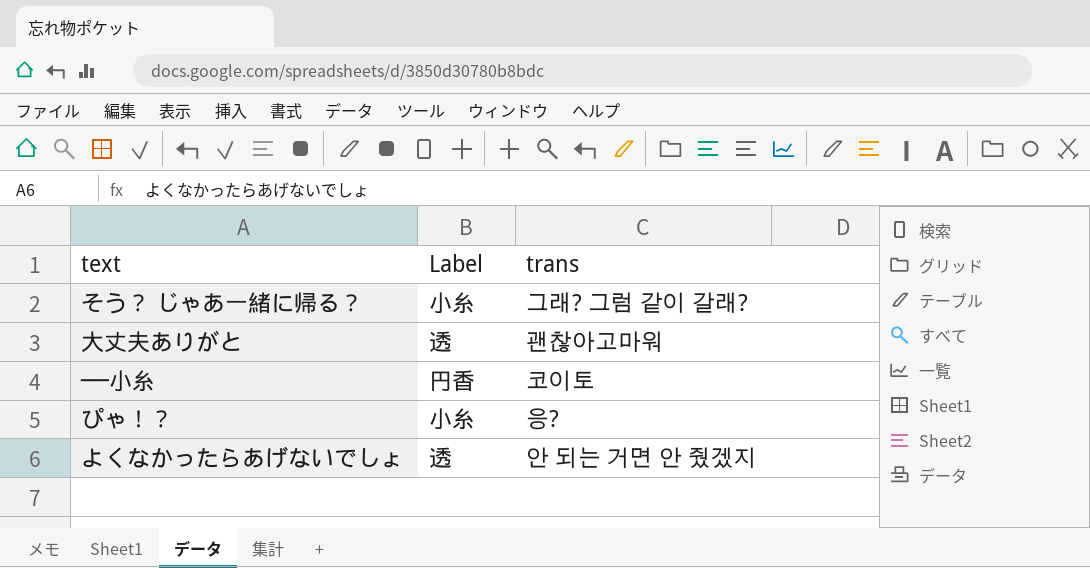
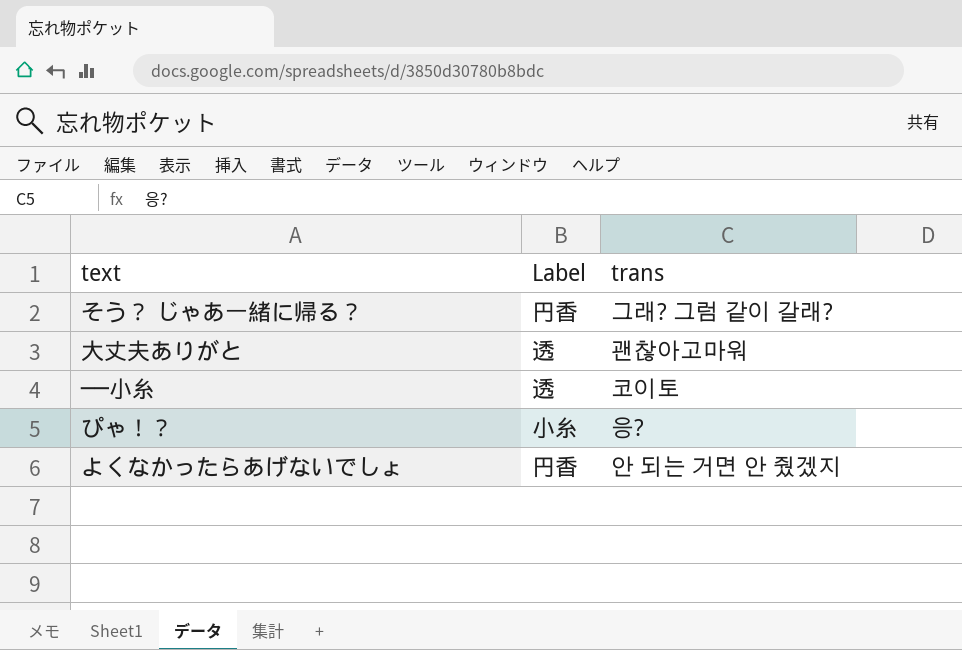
そう？ じゃあ一緒に帰る？ | Label: 小糸 -> 円香
──小糸 | Label: 円香 -> 透
よくなかったらあげないでしょ | Label: 透 -> 円香

